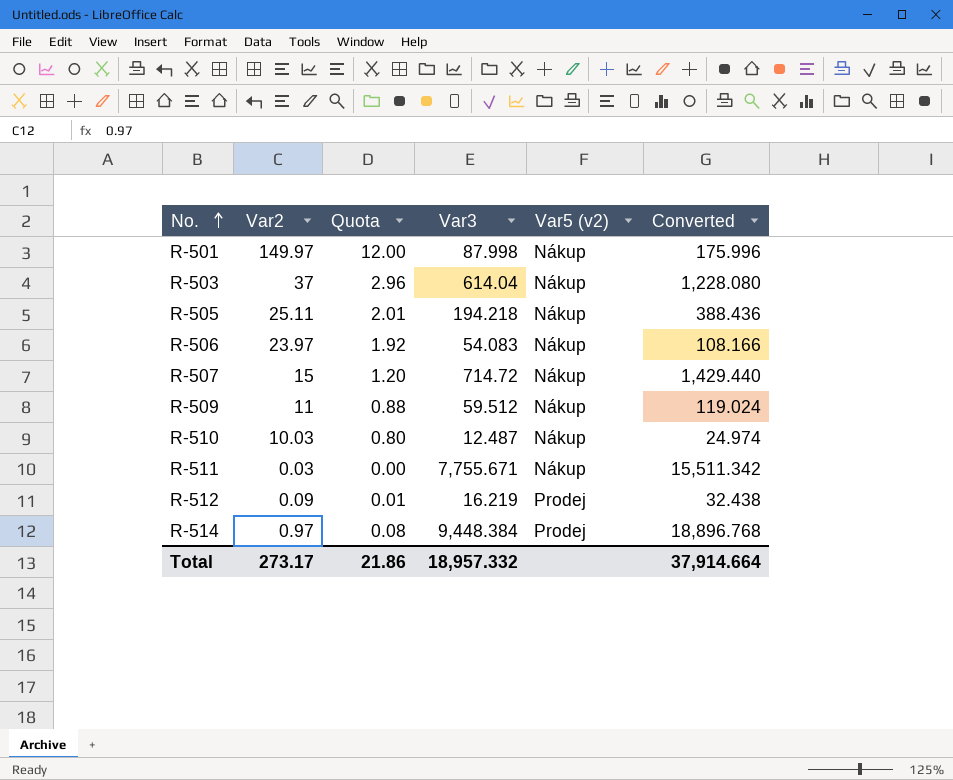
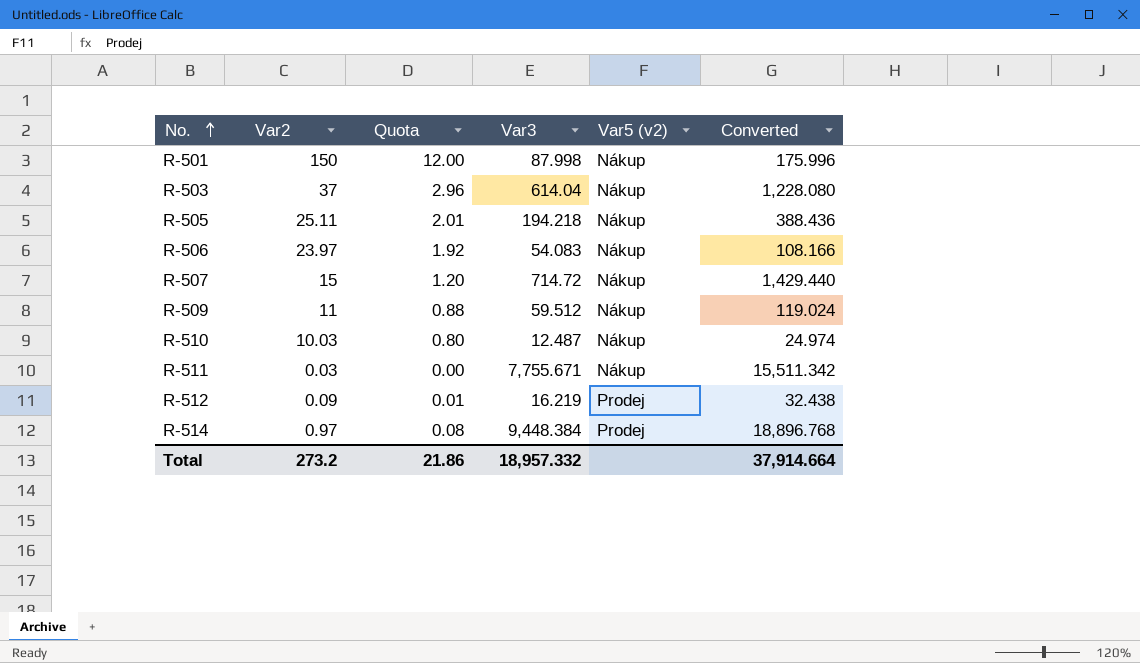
R-501 | Var2: 149.97 -> 150
Total | Var2: 273.17 -> 273.2

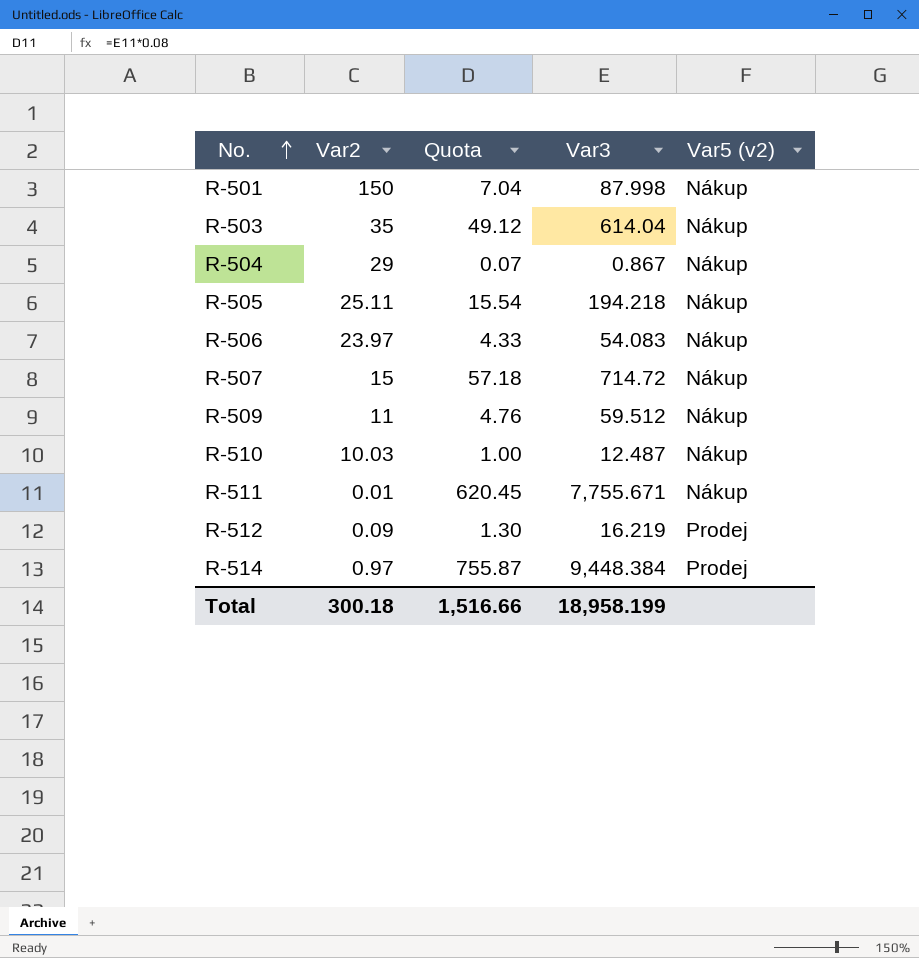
column Converted | formula: [Var3] * 2 -> none
column Quota | formula: [Var2] * 0.08 -> [Var3] * 0.08
R-503 | Var2: 37 -> 35
row R-504: none -> 29 | 0.07 | 0.867 | Nákup
R-511 | Var2: 0.03 -> 0.01
Total | Var2: 273.2 -> 300.18
Total | Quota: 21.86 -> 1,516.66
Total | Var3: 18,957.332 -> 18,958.199

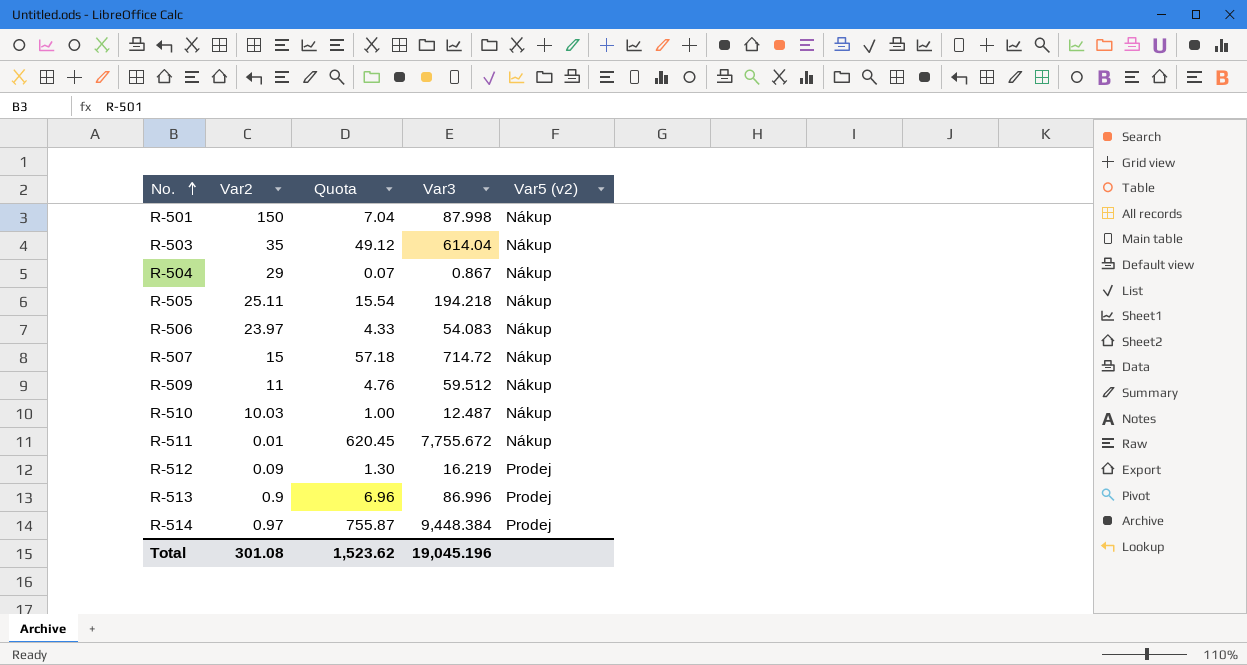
R-511 | Var3: 7,755.671 -> 7,755.672
row R-513: none -> 0.9 | 6.96 | 86.996 | Prodej
Total | Var2: 300.18 -> 301.08
Total | Quota: 1,516.66 -> 1,523.62
Total | Var3: 18,958.199 -> 19,045.196

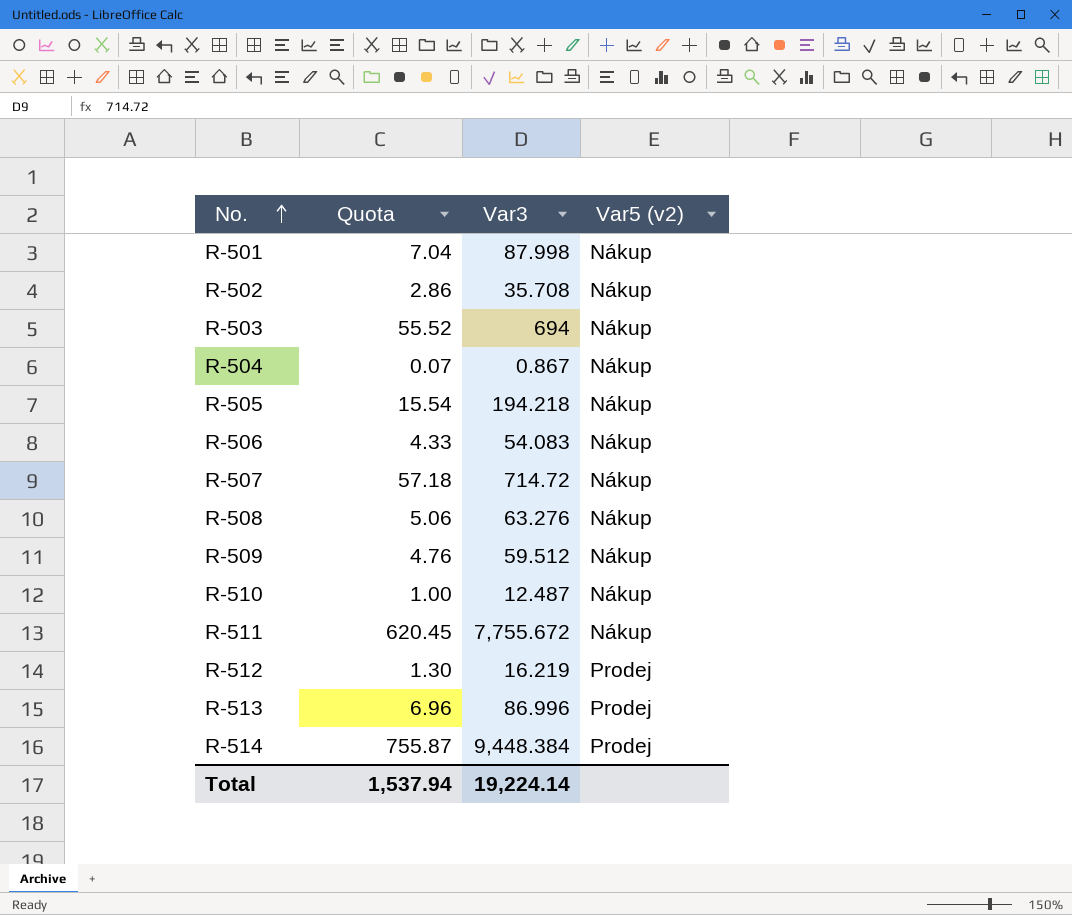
column Var2 | position: 2 -> none
row R-502: none -> 2.86 | 35.708 | Nákup
R-503 | Quota: 49.12 -> 55.52
R-503 | Var3: 614.04 -> 694
row R-508: none -> 5.06 | 63.276 | Nákup
Total | Quota: 1,523.62 -> 1,537.94
Total | Var3: 19,045.196 -> 19,224.14

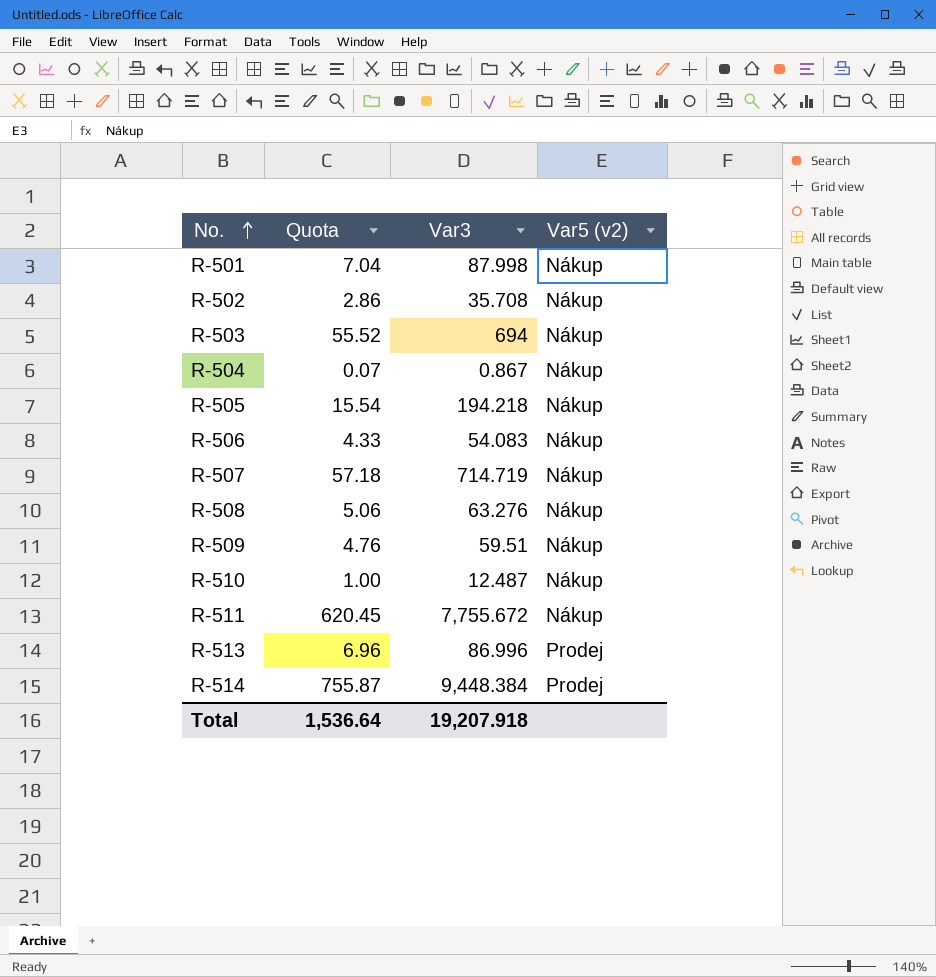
row R-512: 1.30 | 16.219 | Prodej -> none
R-507 | Var3: 714.72 -> 714.719
R-509 | Var3: 59.512 -> 59.51
Total | Quota: 1,537.94 -> 1,536.64
Total | Var3: 19,224.14 -> 19,207.918

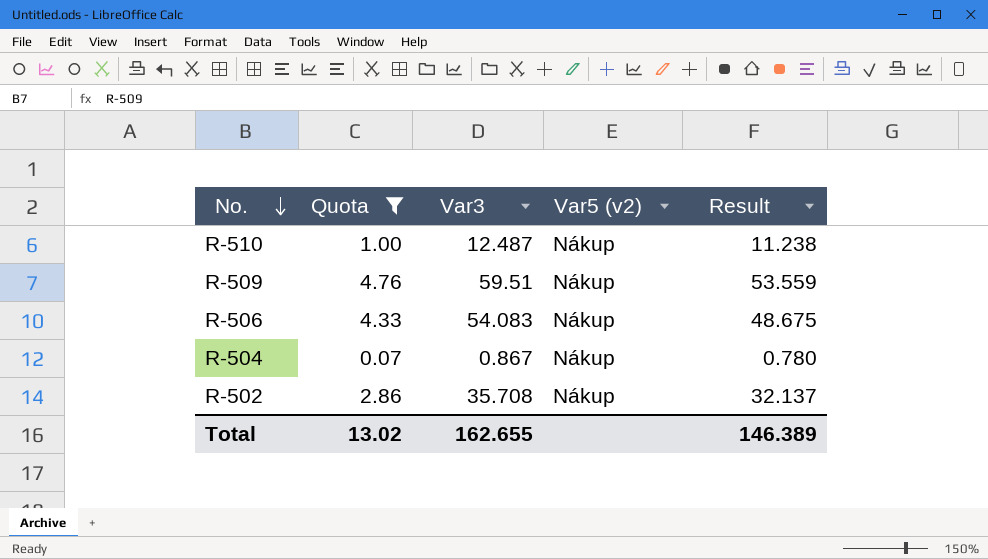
filter: none -> Quota <= 4.76
row order: No. ascending -> No. descending
column Result | formula: none -> [Var3] * 0.9
Total | Quota: 1,536.64 -> 13.02
Total | Var3: 19,207.918 -> 162.655

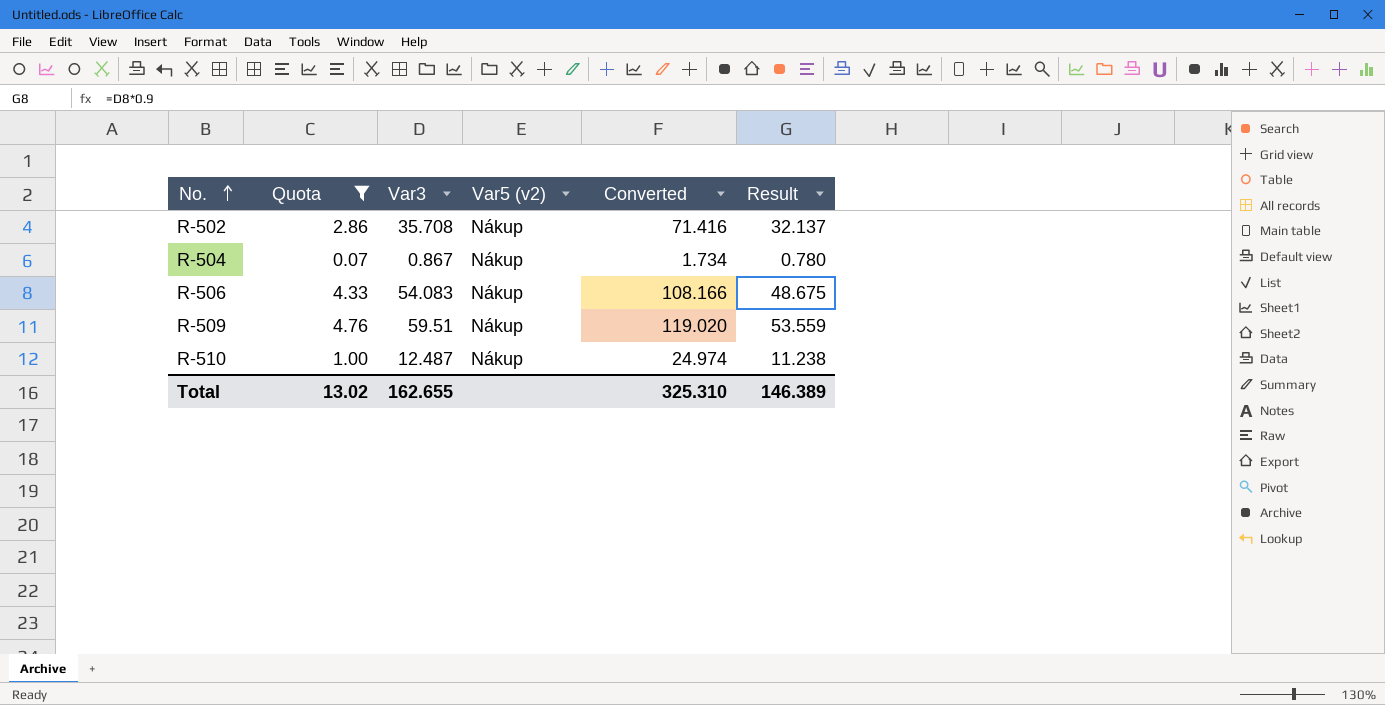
row order: No. descending -> No. ascending
column Converted | formula: none -> [Var3] * 2

